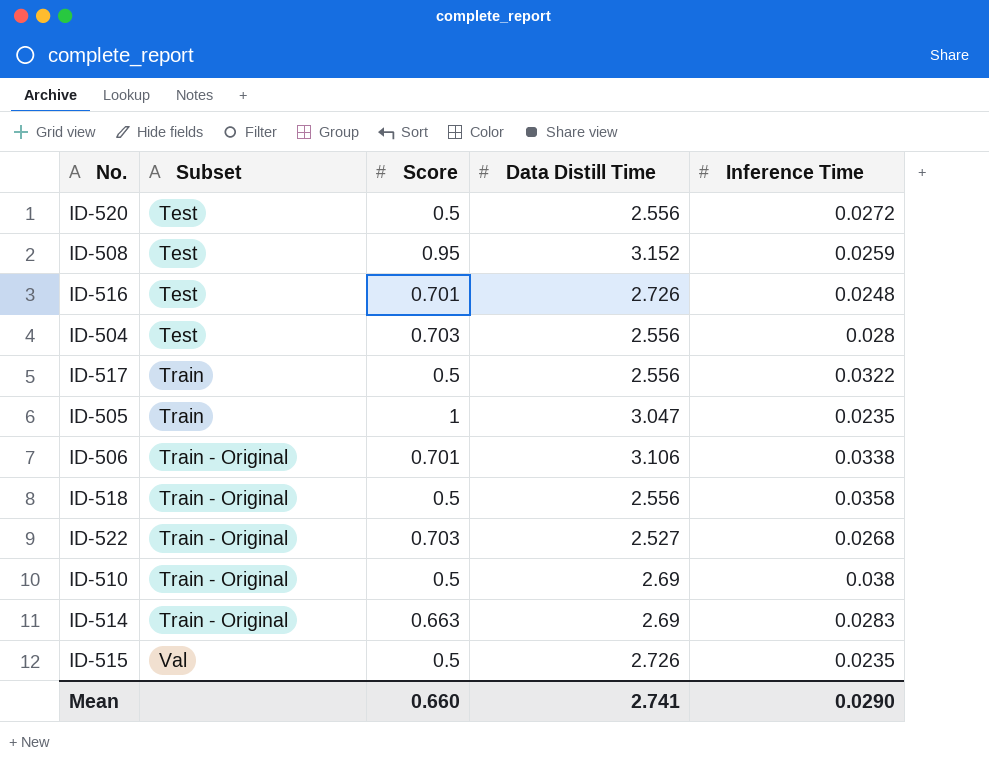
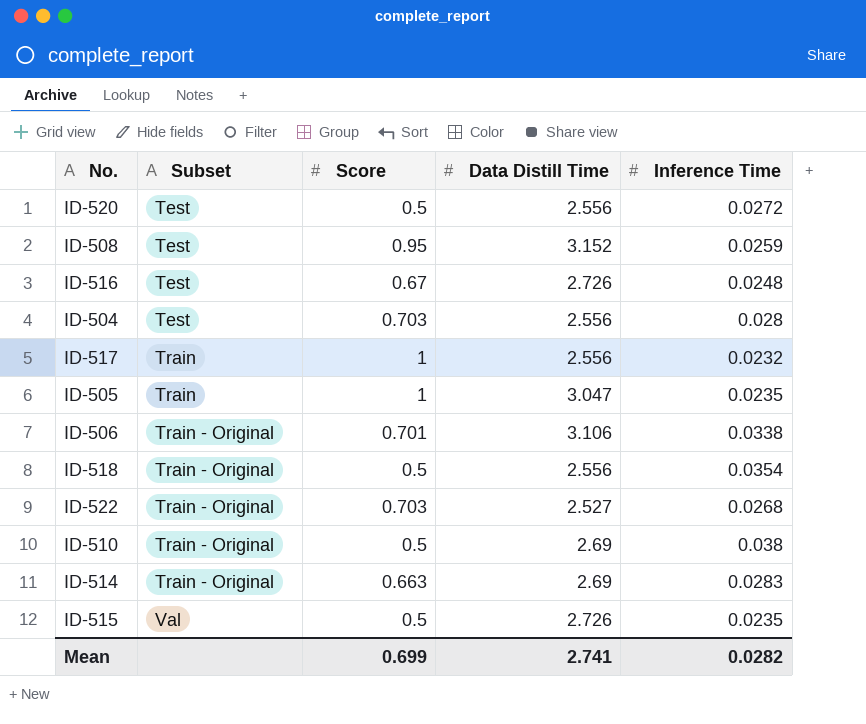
ID-516 | Score: 0.701 -> 0.67
ID-517 | Score: 0.5 -> 1
ID-517 | Inference Time: 0.0322 -> 0.0232
ID-518 | Inference Time: 0.0358 -> 0.0354
Mean | Score: 0.660 -> 0.699
Mean | Inference Time: 0.0290 -> 0.0282

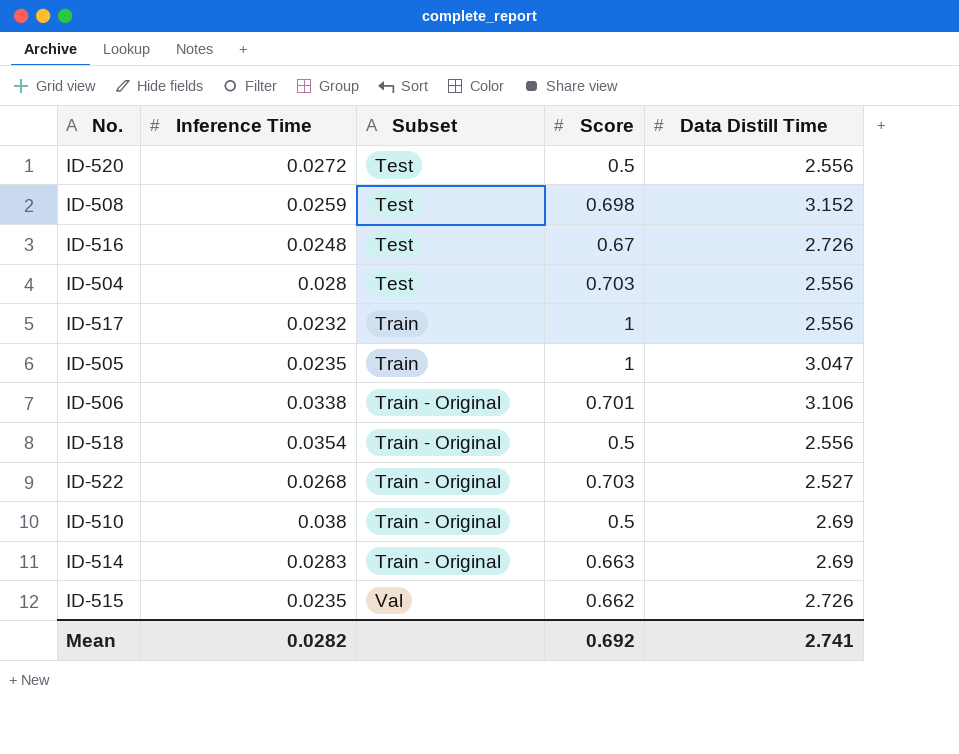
column Inference Time | position: 5 -> 2
ID-508 | Score: 0.95 -> 0.698
ID-515 | Score: 0.5 -> 0.662
Mean | Score: 0.699 -> 0.692

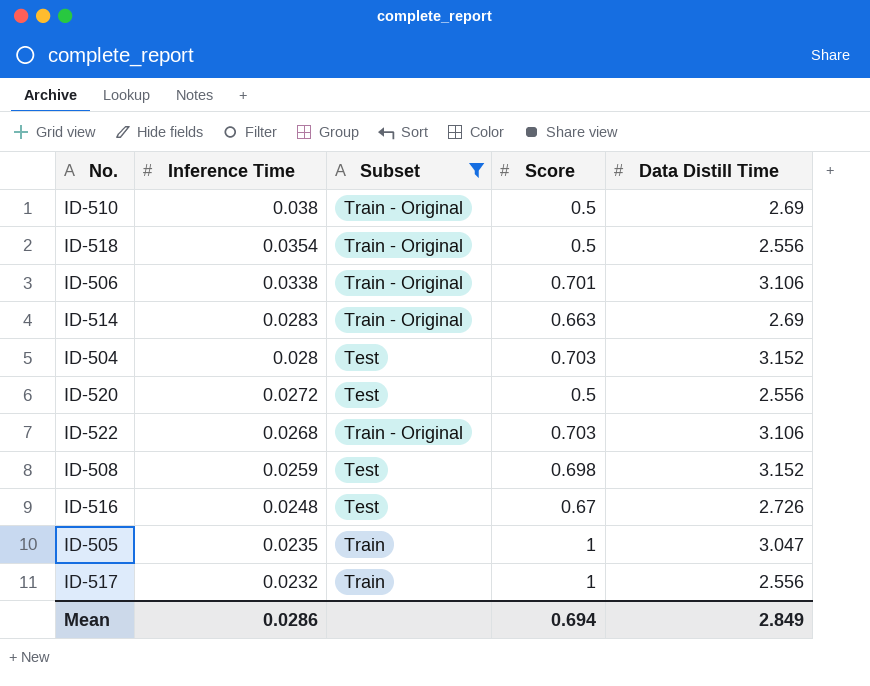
filter: none -> Subset != Val
row order: Subset ascending -> Inference Time descending
ID-504 | Data Distill Time: 2.556 -> 3.152
ID-522 | Data Distill Time: 2.527 -> 3.106
Mean | Inference Time: 0.0282 -> 0.0286
Mean | Score: 0.692 -> 0.694
Mean | Data Distill Time: 2.741 -> 2.849

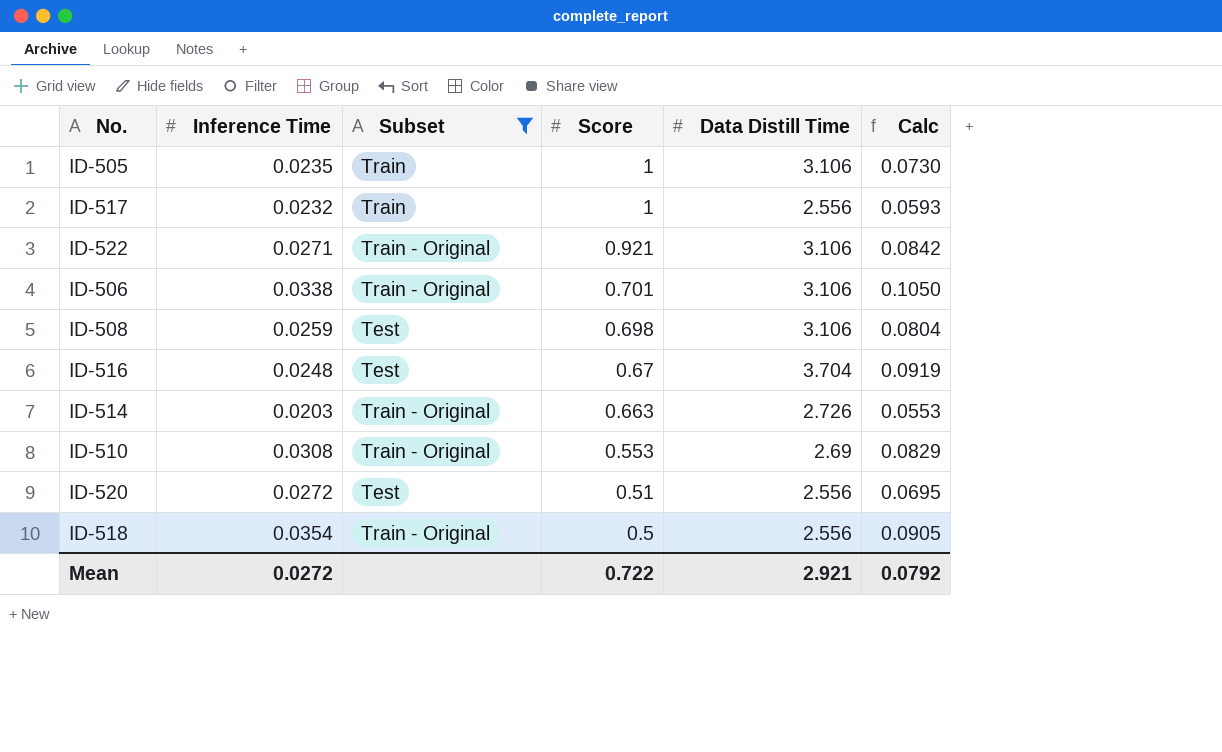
row order: Inference Time descending -> Score descending
column Calc | formula: none -> [Inference Time] * [Data Distill Time]
row ID-504: 0.028 | Test | 0.703 | 3.152 -> none
ID-505 | Data Distill Time: 3.047 -> 3.106
ID-522 | Inference Time: 0.0268 -> 0.0271
ID-522 | Score: 0.703 -> 0.921
ID-508 | Data Distill Time: 3.152 -> 3.106
ID-516 | Data Distill Time: 2.726 -> 3.704
ID-514 | Inference Time: 0.0283 -> 0.0203
ID-514 | Data Distill Time: 2.69 -> 2.726
ID-510 | Inference Time: 0.038 -> 0.0308
ID-510 | Score: 0.5 -> 0.553
ID-520 | Score: 0.5 -> 0.51
Mean | Inference Time: 0.0286 -> 0.0272
Mean | Score: 0.694 -> 0.722
Mean | Data Distill Time: 2.849 -> 2.921

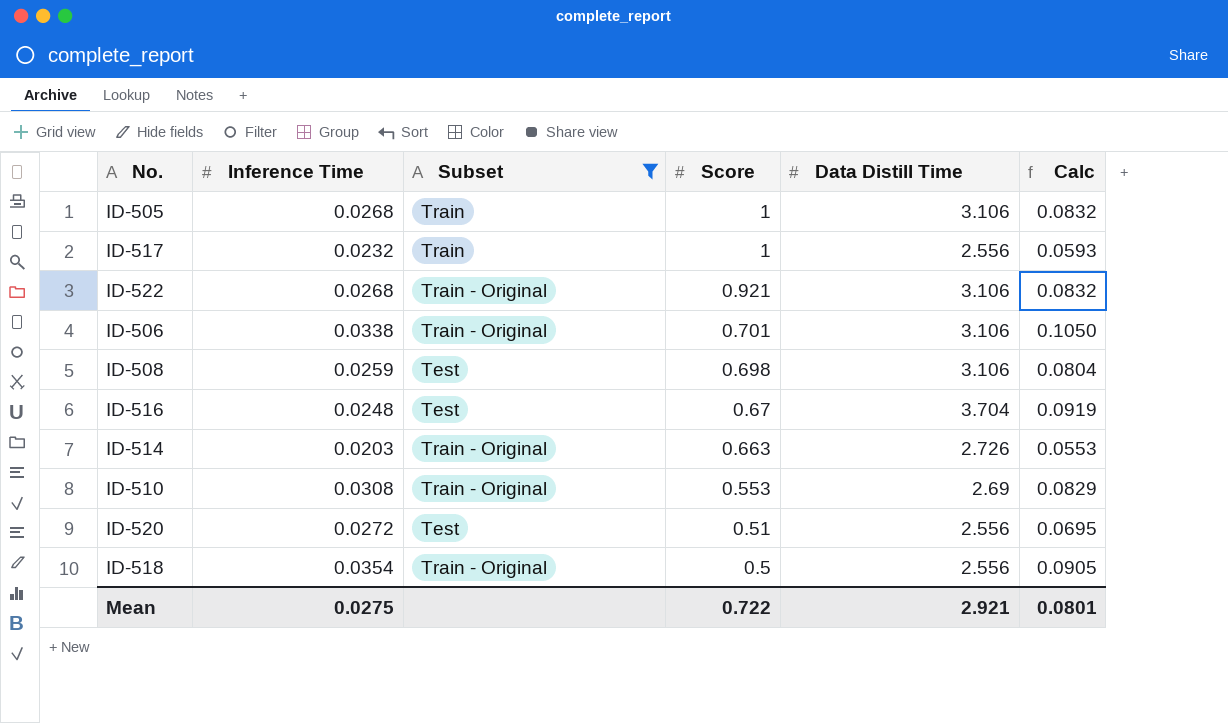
ID-505 | Inference Time: 0.0235 -> 0.0268
ID-505 | Calc: 0.0730 -> 0.0832
ID-522 | Inference Time: 0.0271 -> 0.0268
ID-522 | Calc: 0.0842 -> 0.0832
Mean | Inference Time: 0.0272 -> 0.0275
Mean | Calc: 0.0792 -> 0.0801

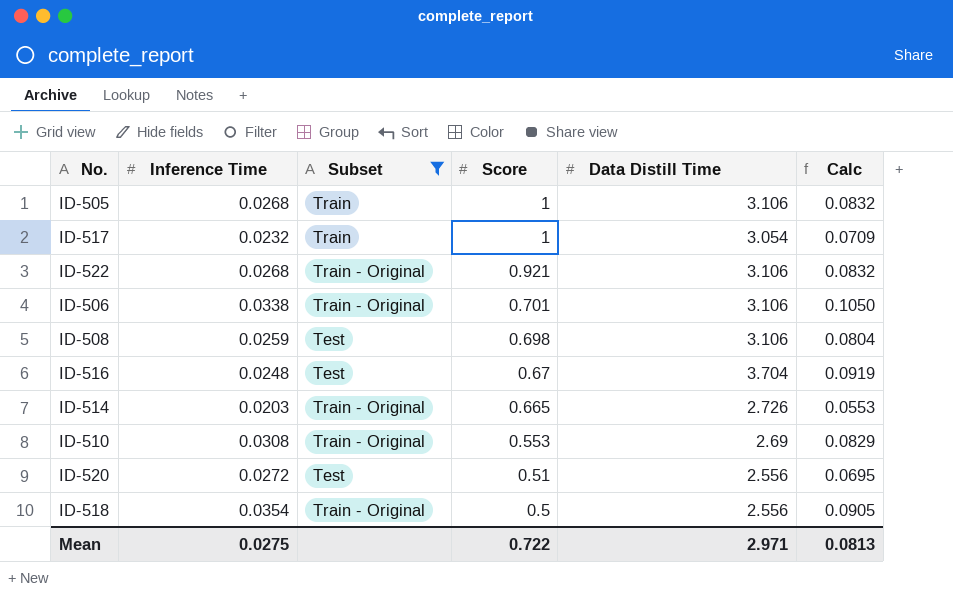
ID-517 | Data Distill Time: 2.556 -> 3.054
ID-517 | Calc: 0.0593 -> 0.0709
ID-514 | Score: 0.663 -> 0.665
Mean | Data Distill Time: 2.921 -> 2.971
Mean | Calc: 0.0801 -> 0.0813

